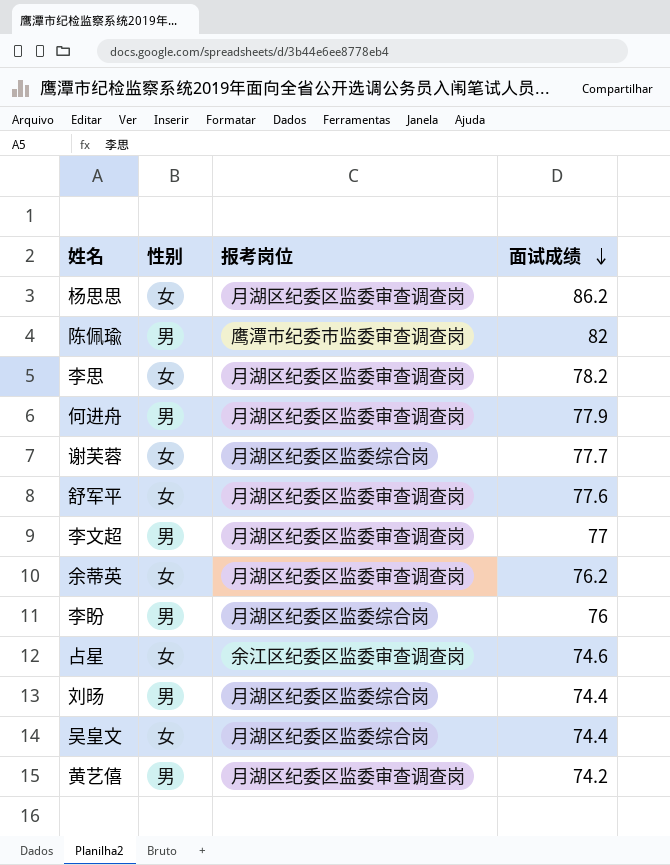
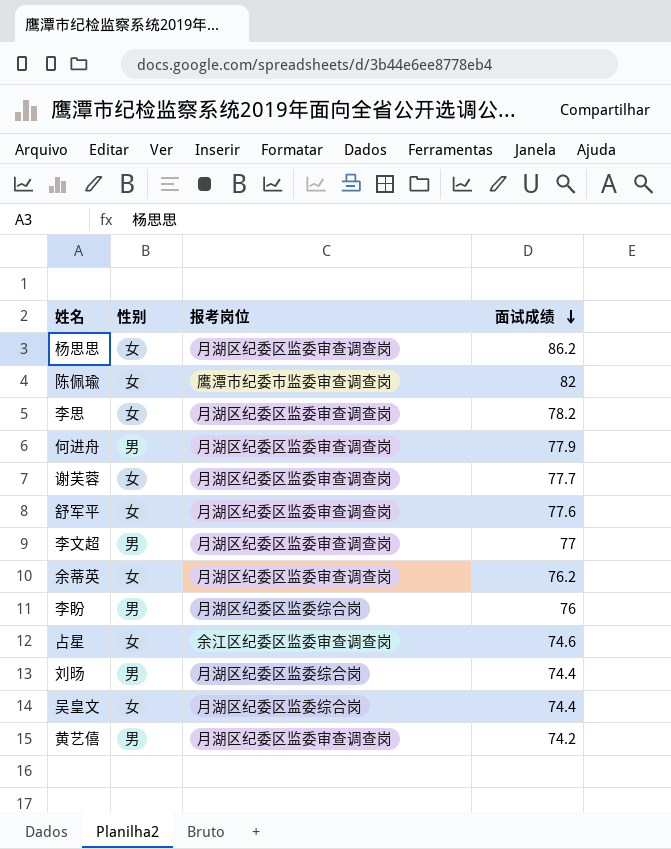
陈佩瑜 | 性别: 男 -> 女
谢芙蓉 | 报考岗位: 月湖区纪委区监委综合岗 -> 月湖区纪委区监委审查调查岗

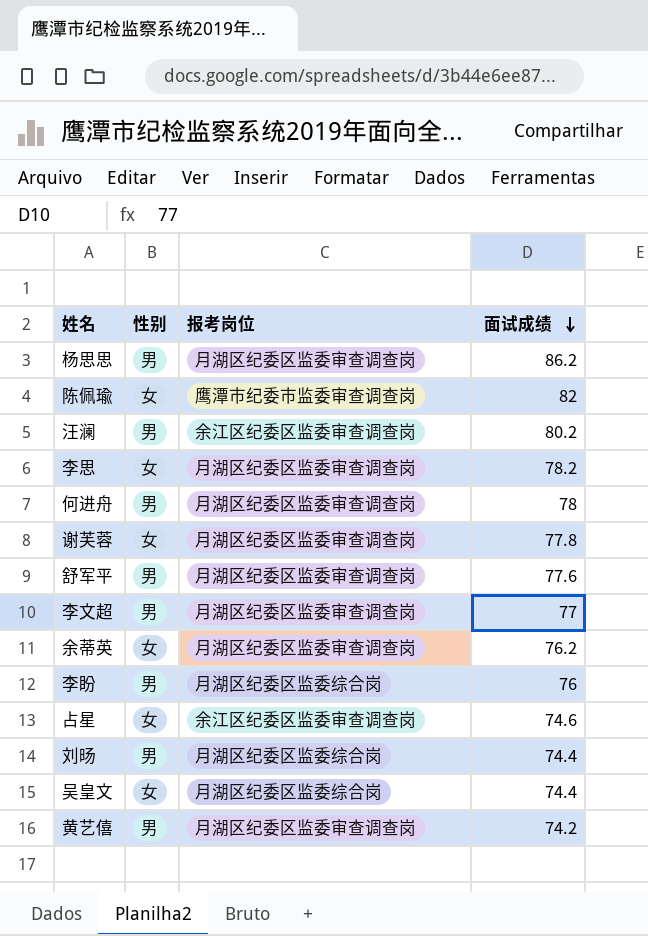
杨思思 | 性别: 女 -> 男
row 汪澜: none -> 男 | 余江区纪委区监委审查调查岗 | 80.2
何进舟 | 面试成绩: 77.9 -> 78
谢芙蓉 | 面试成绩: 77.7 -> 77.8
舒军平 | 性别: 女 -> 男

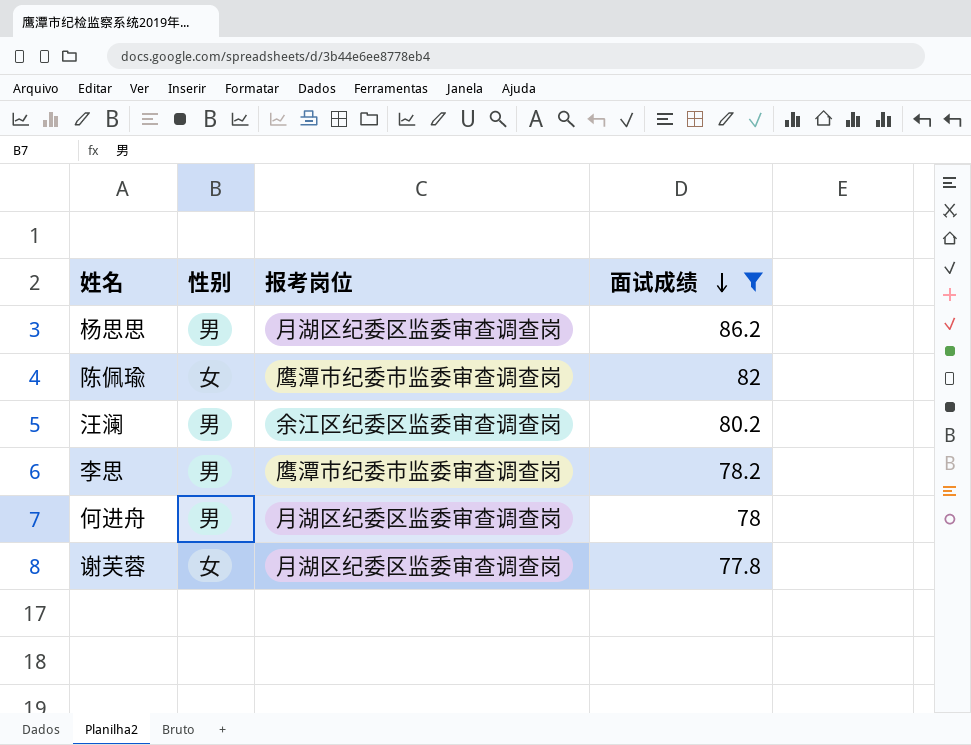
filter: none -> 面试成绩 >= 77.8
李思 | 性别: 女 -> 男
李思 | 报考岗位: 月湖区纪委区监委审查调查岗 -> 鹰潭市纪委市监委审查调查岗

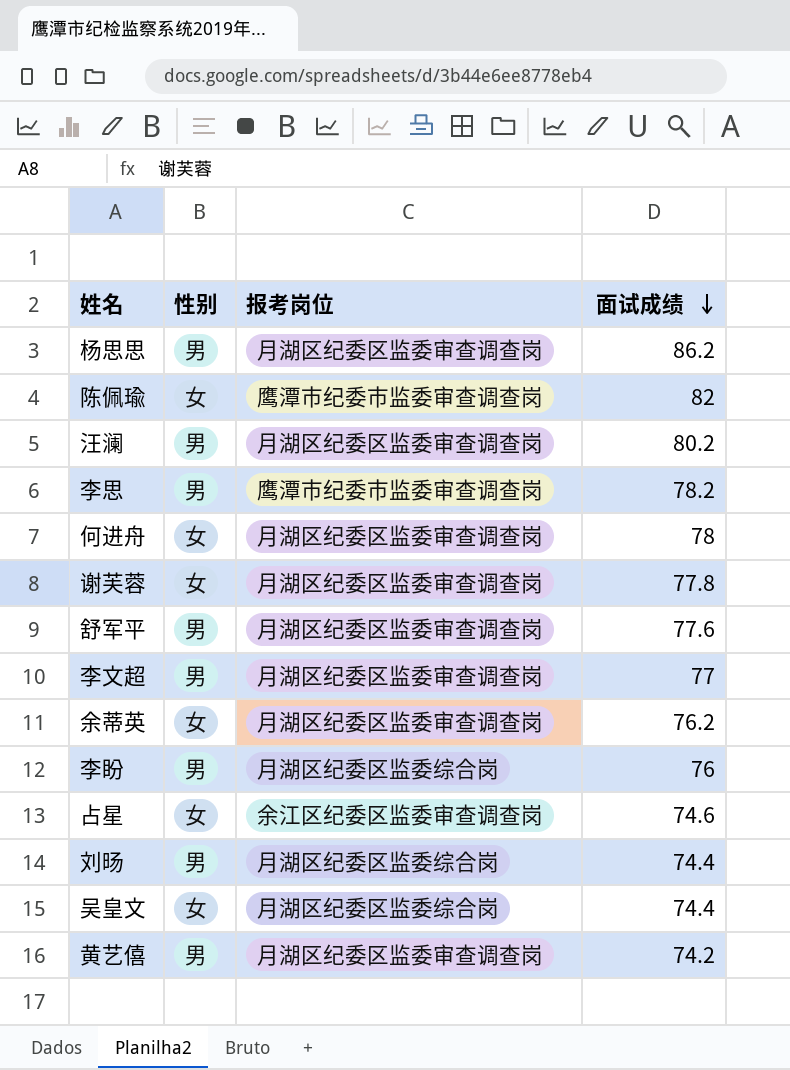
filter: 面试成绩 >= 77.8 -> none
汪澜 | 报考岗位: 余江区纪委区监委审查调查岗 -> 月湖区纪委区监委审查调查岗
何进舟 | 性别: 男 -> 女

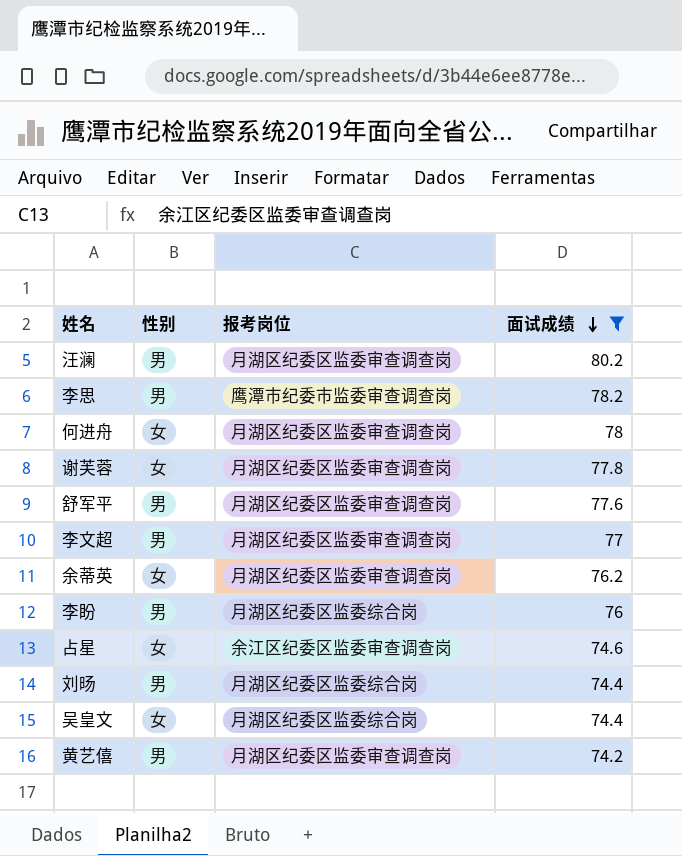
filter: none -> 面试成绩 <= 80.2

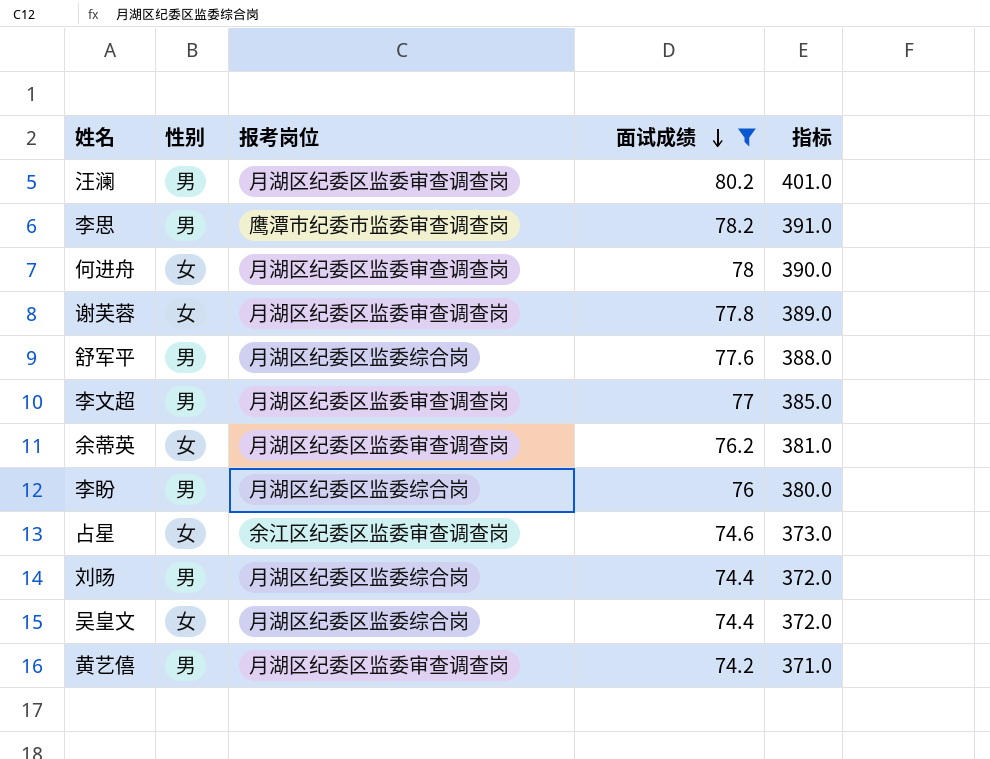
column 指标 | formula: none -> [面试成绩] * 5
舒军平 | 报考岗位: 月湖区纪委区监委审查调查岗 -> 月湖区纪委区监委综合岗

